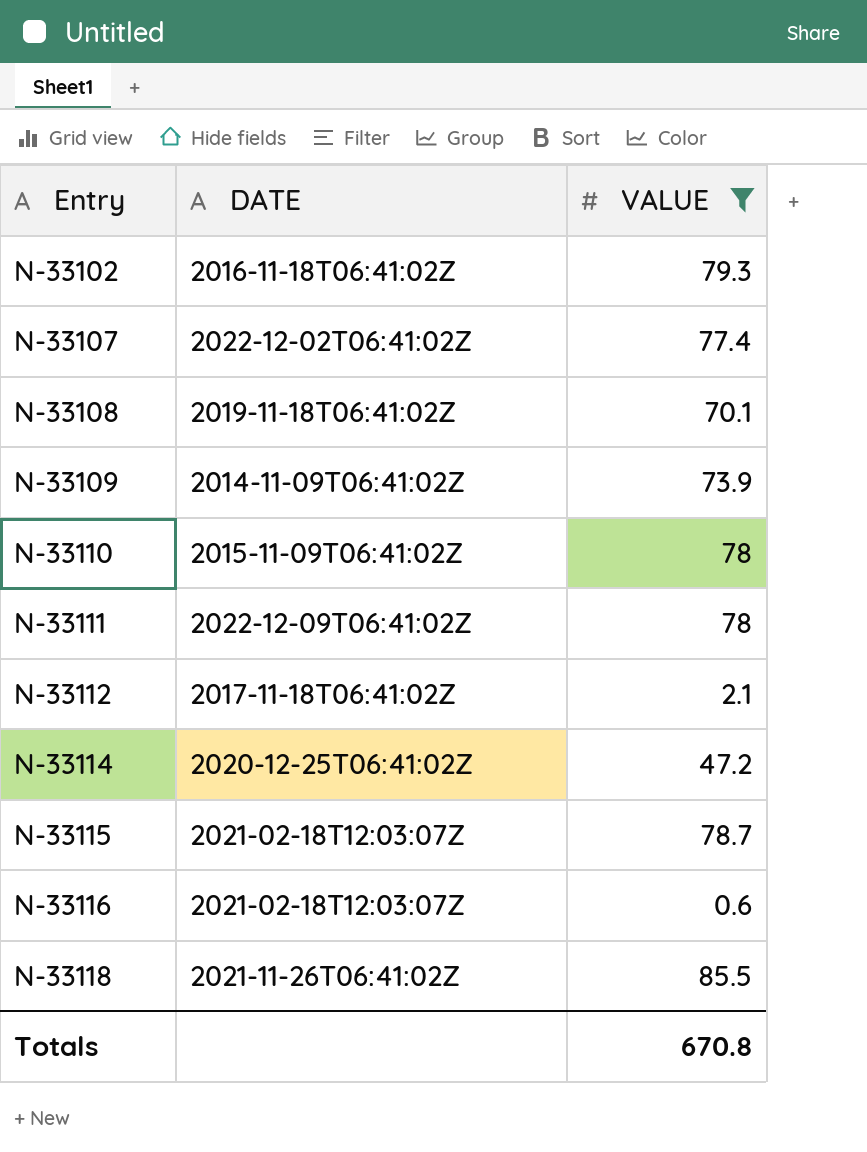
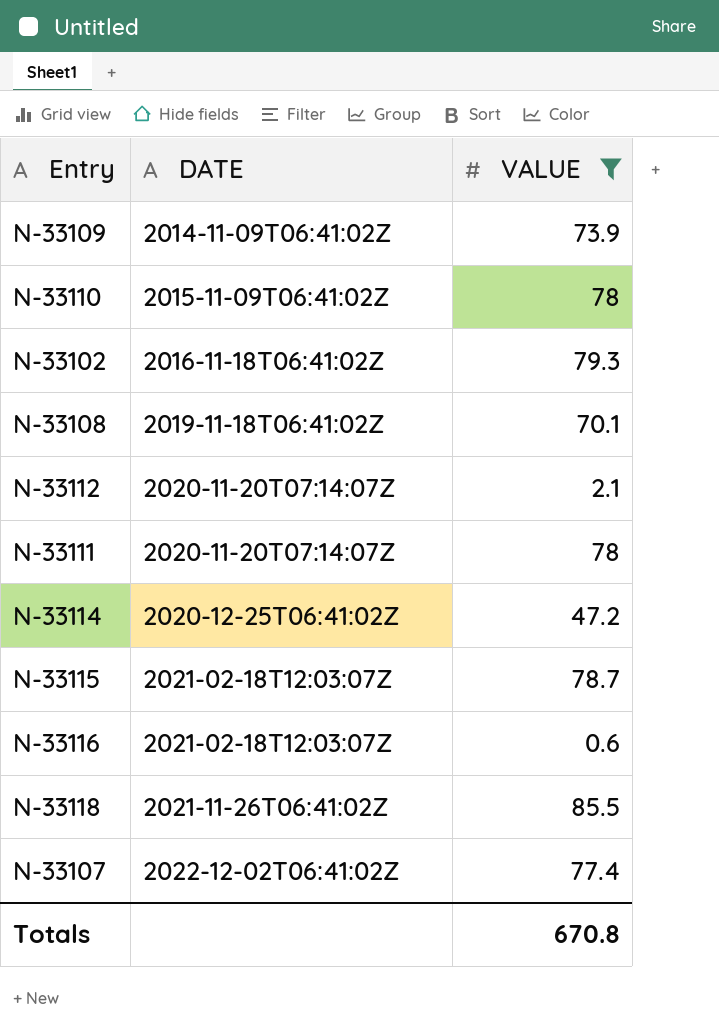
row order: Entry ascending -> DATE ascending
N-33112 | DATE: 2017-11-18T06:41:02Z -> 2020-11-20T07:14:07Z
N-33111 | DATE: 2022-12-09T06:41:02Z -> 2020-11-20T07:14:07Z

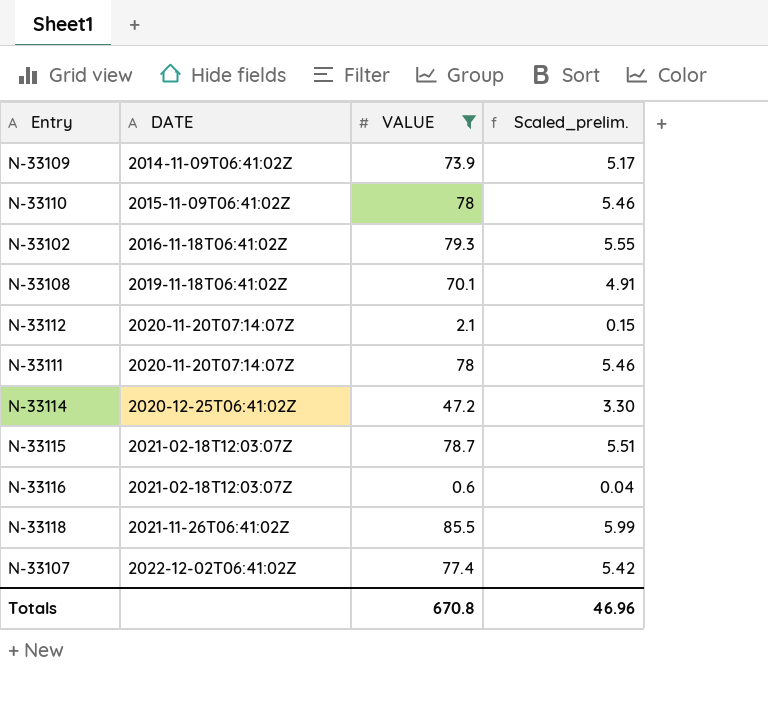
column Scaled_prelim. | formula: none -> [VALUE] * 0.07

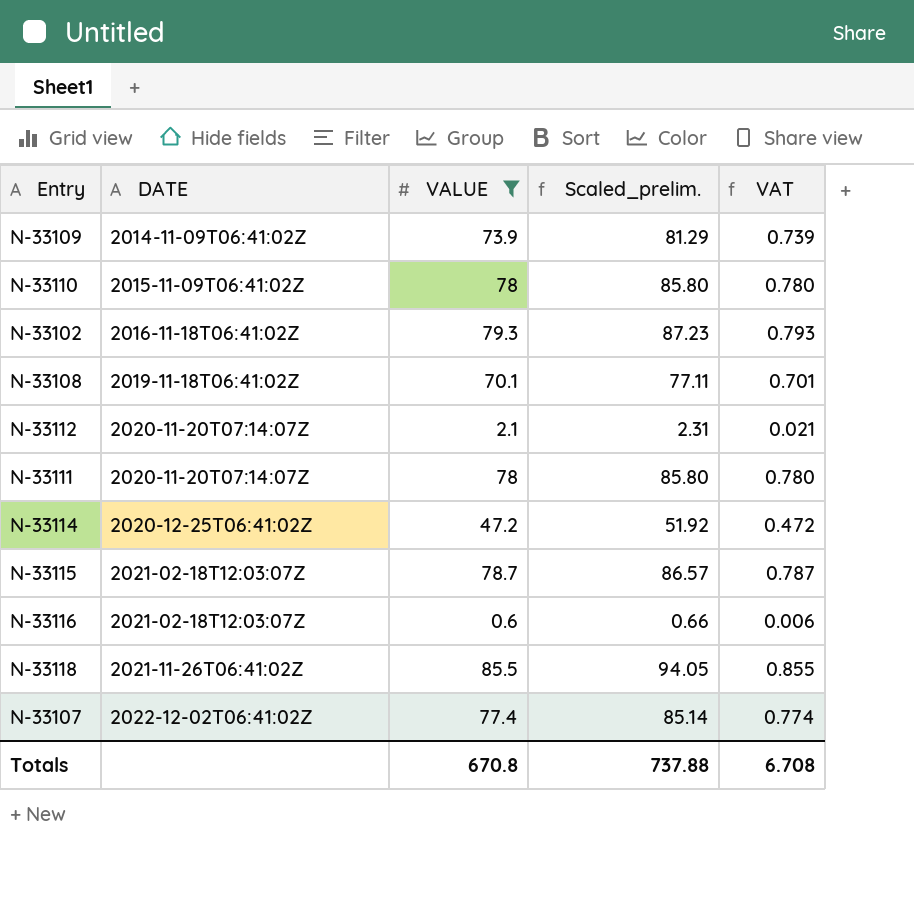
column Scaled_prelim. | formula: [VALUE] * 0.07 -> [VALUE] * 1.1
column VAT | formula: none -> [VALUE] * 0.01
Totals | Scaled_prelim.: 46.96 -> 737.88

